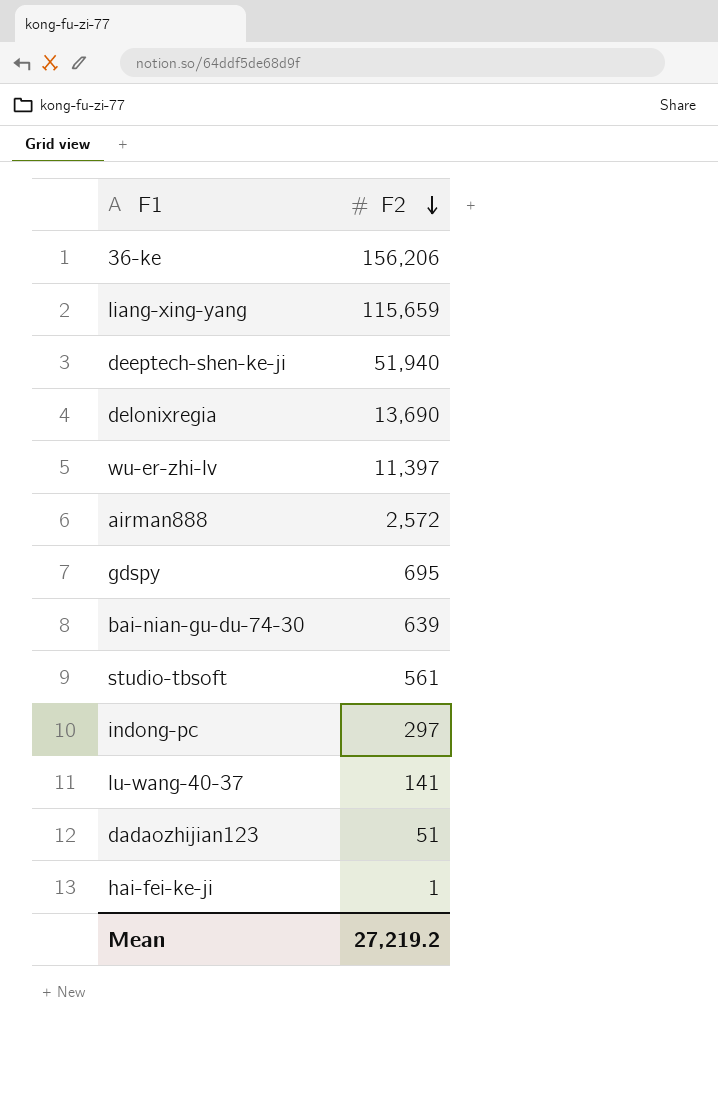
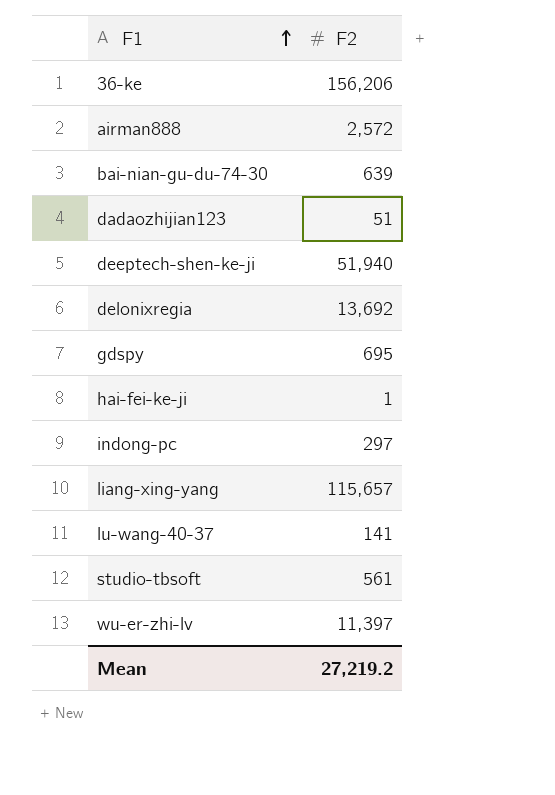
row order: F2 descending -> F1 ascending
delonixregia | F2: 13,690 -> 13,692
liang-xing-yang | F2: 115,659 -> 115,657

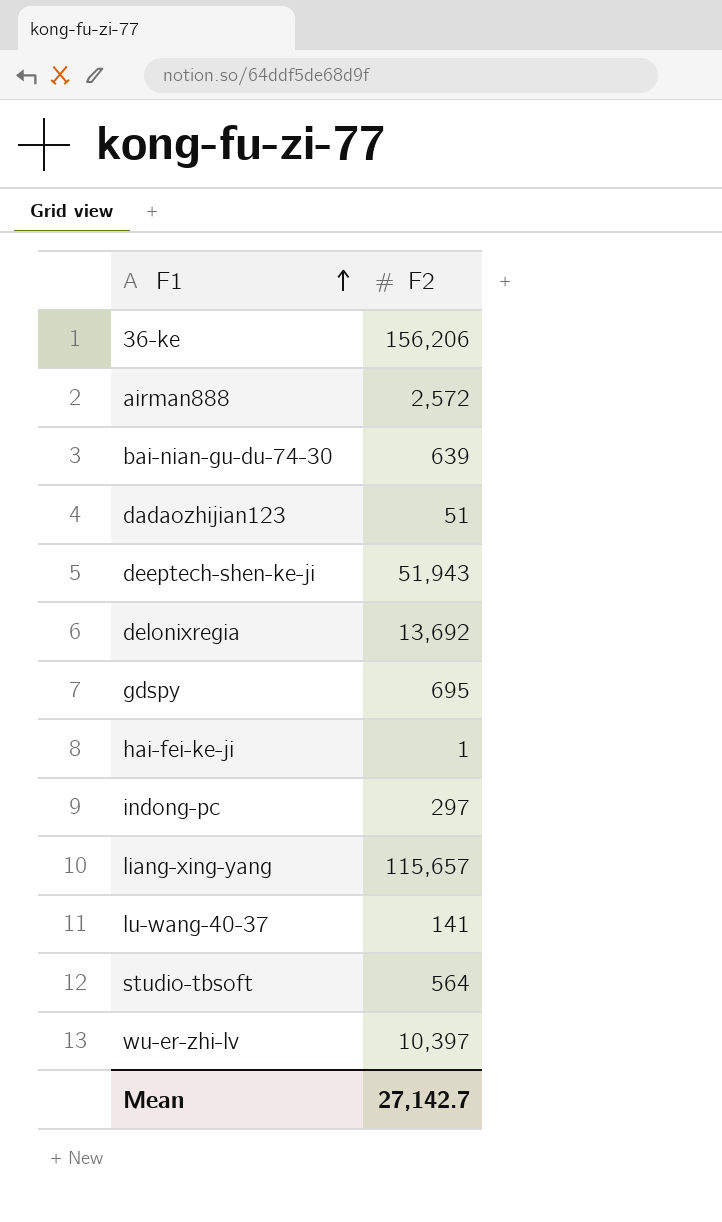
deeptech-shen-ke-ji | F2: 51,940 -> 51,943
studio-tbsoft | F2: 561 -> 564
wu-er-zhi-lv | F2: 11,397 -> 10,397
Mean | F2: 27,219.2 -> 27,142.7

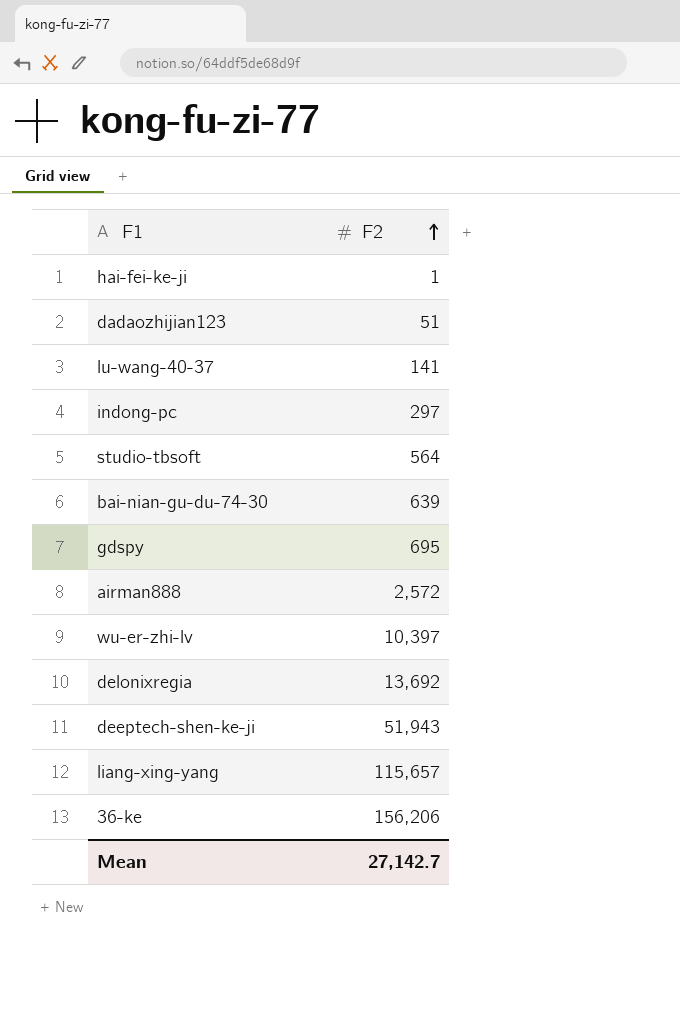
row order: F1 ascending -> F2 ascending

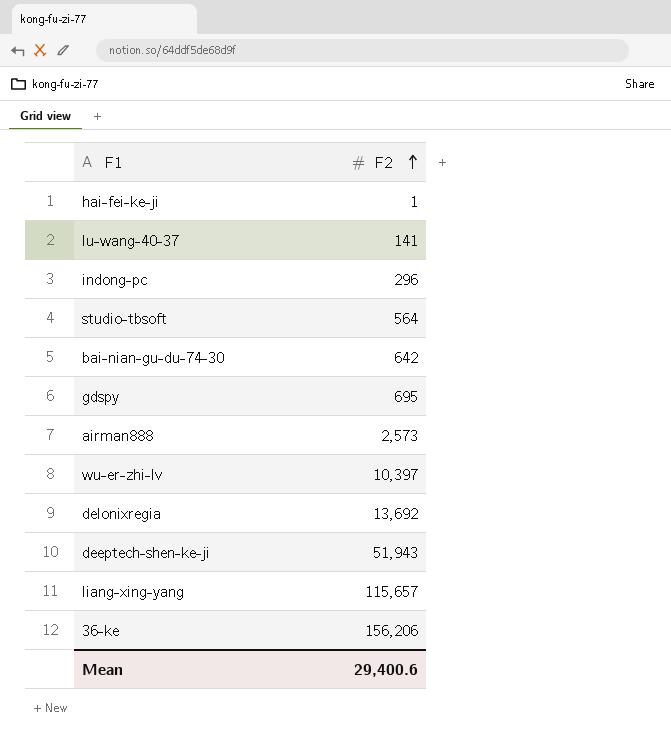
row dadaozhijian123: 51 -> none
indong-pc | F2: 297 -> 296
bai-nian-gu-du-74-30 | F2: 639 -> 642
airman888 | F2: 2,572 -> 2,573
Mean | F2: 27,142.7 -> 29,400.6

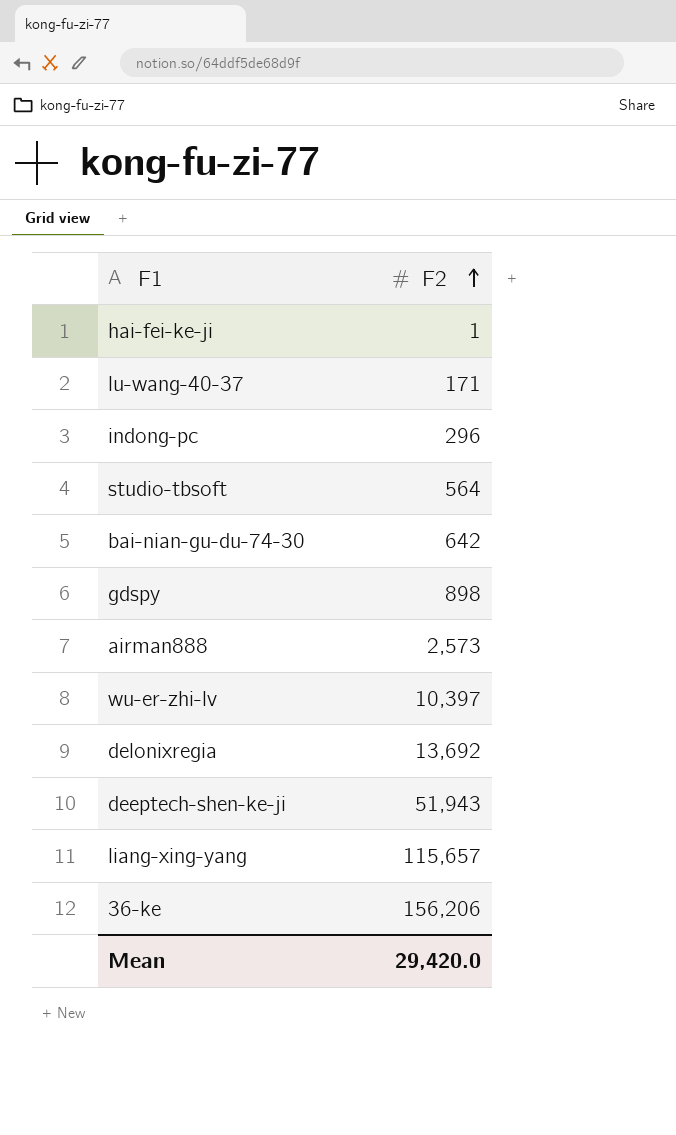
lu-wang-40-37 | F2: 141 -> 171
gdspy | F2: 695 -> 898
Mean | F2: 29,400.6 -> 29,420.0

